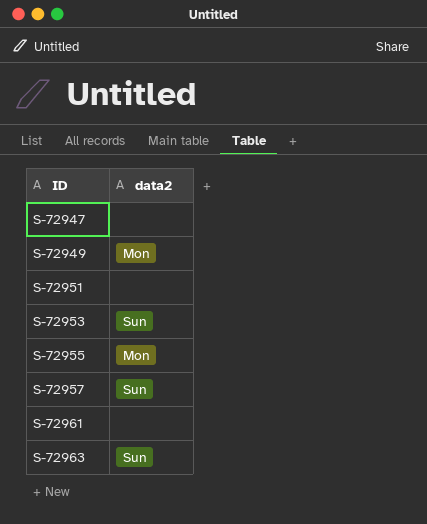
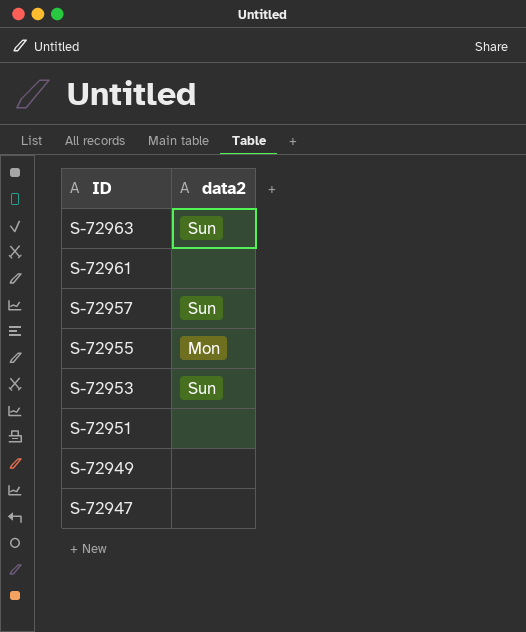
row order: ID ascending -> ID descending
S-72949 | data2: Mon -> none

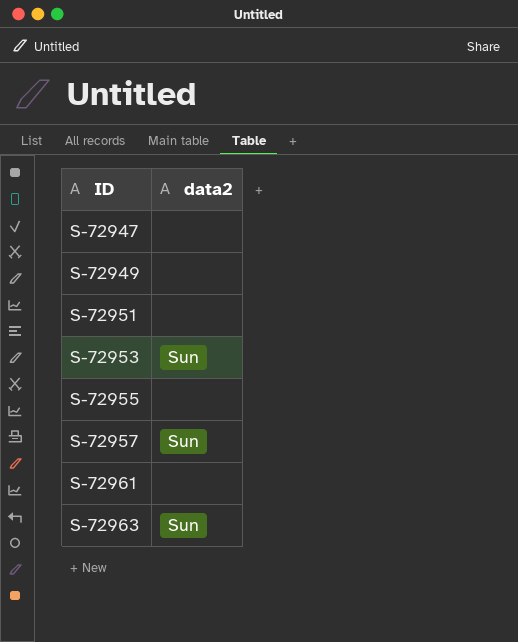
row order: ID descending -> ID ascending
S-72955 | data2: Mon -> none

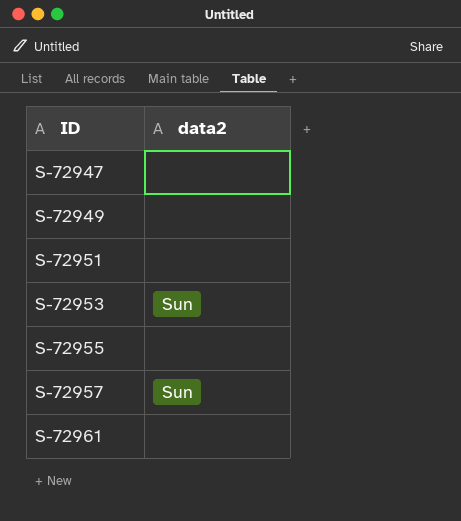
row S-72963: Sun -> none

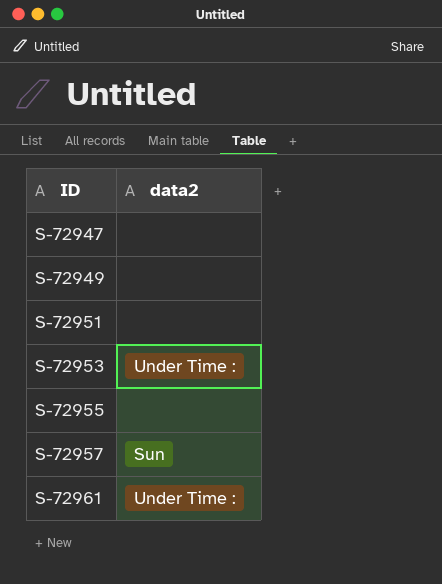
S-72953 | data2: Sun -> Under Time :
S-72961 | data2: none -> Under Time :

